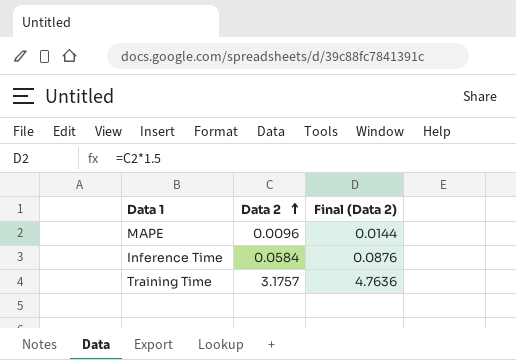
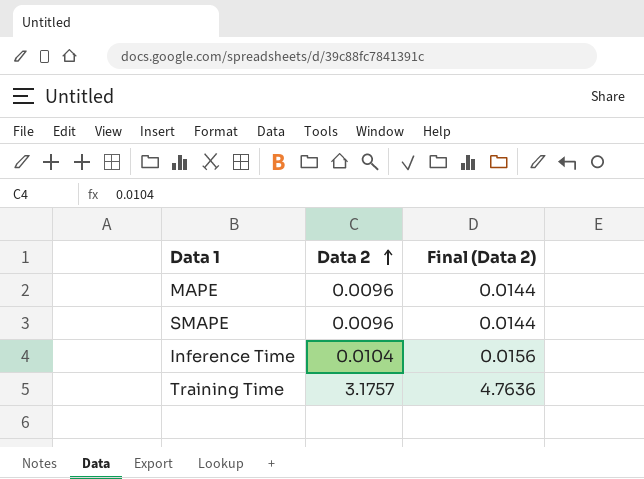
row SMAPE: none -> 0.0096 | 0.0144
Inference Time | Data 2: 0.0584 -> 0.0104
Inference Time | Final (Data 2): 0.0876 -> 0.0156

